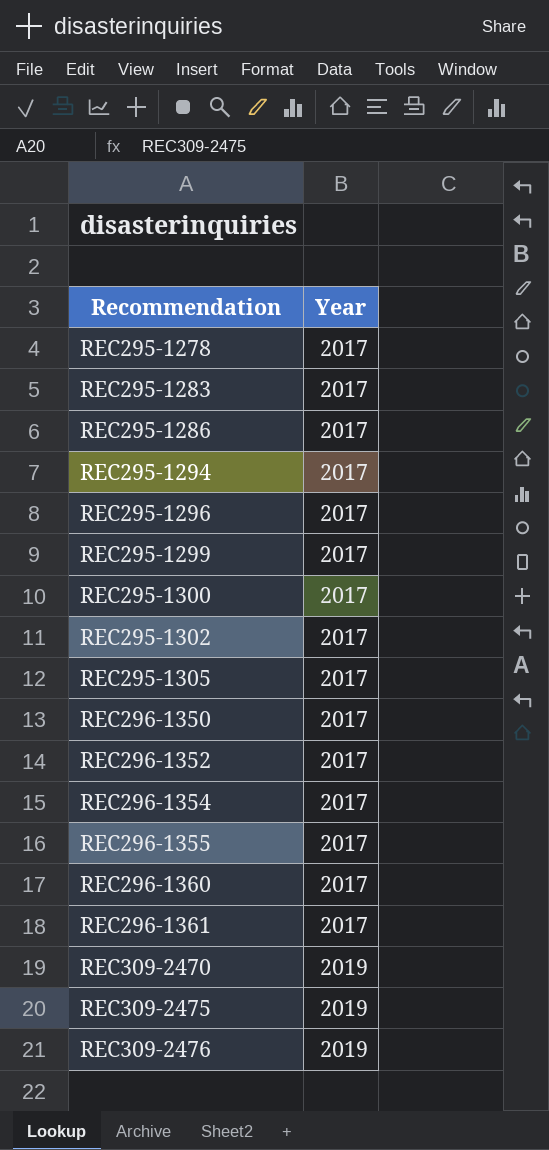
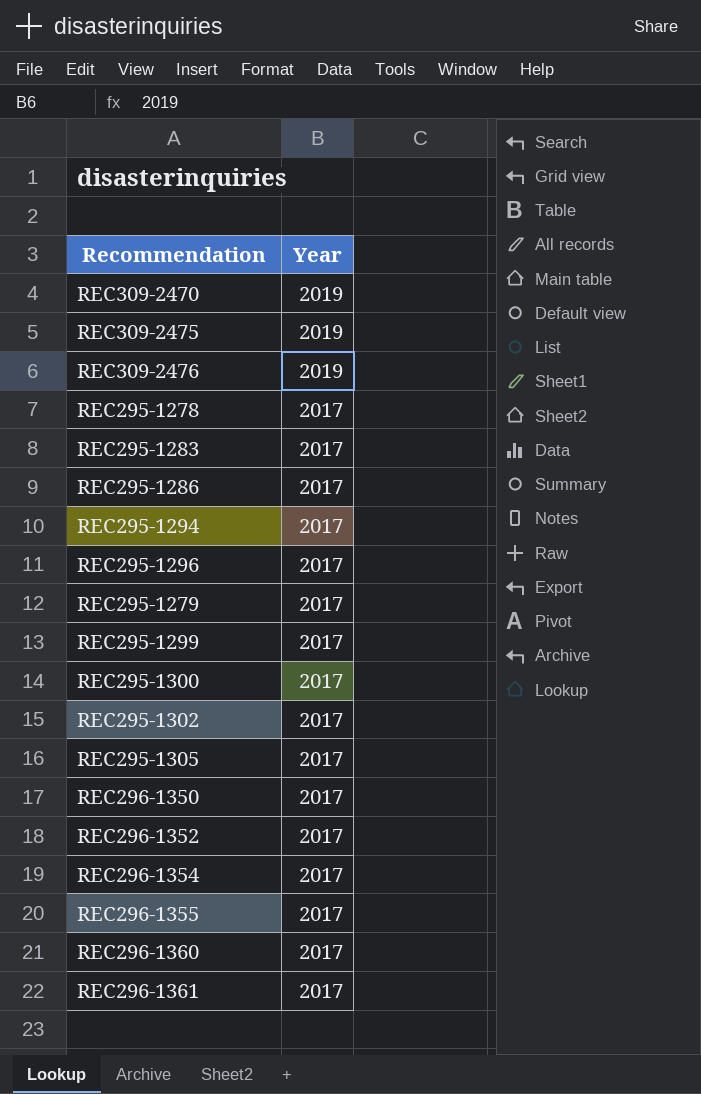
row order: Recommendation ascending -> Year descending
row REC295-1279: none -> 2017

